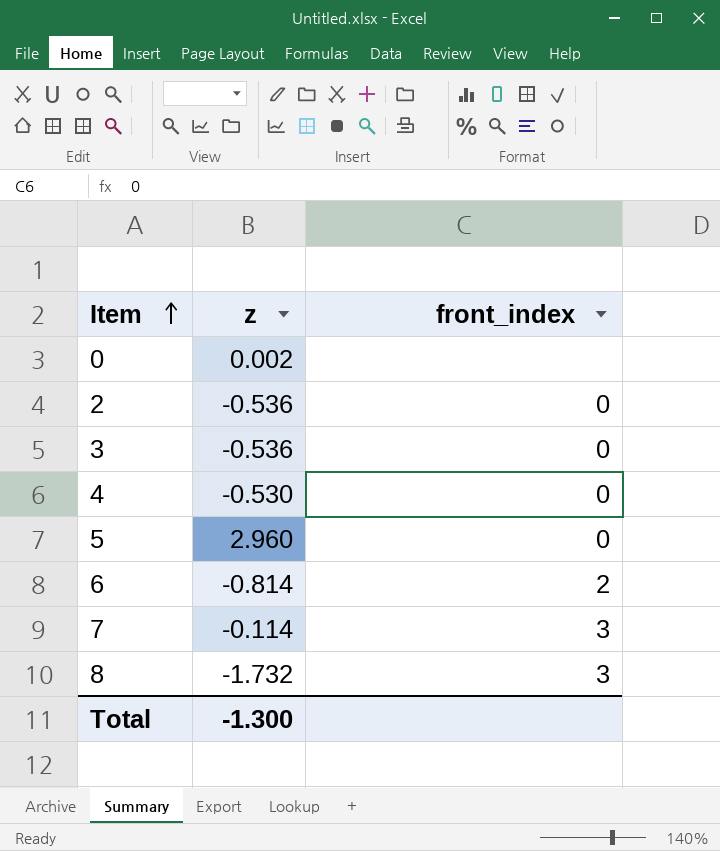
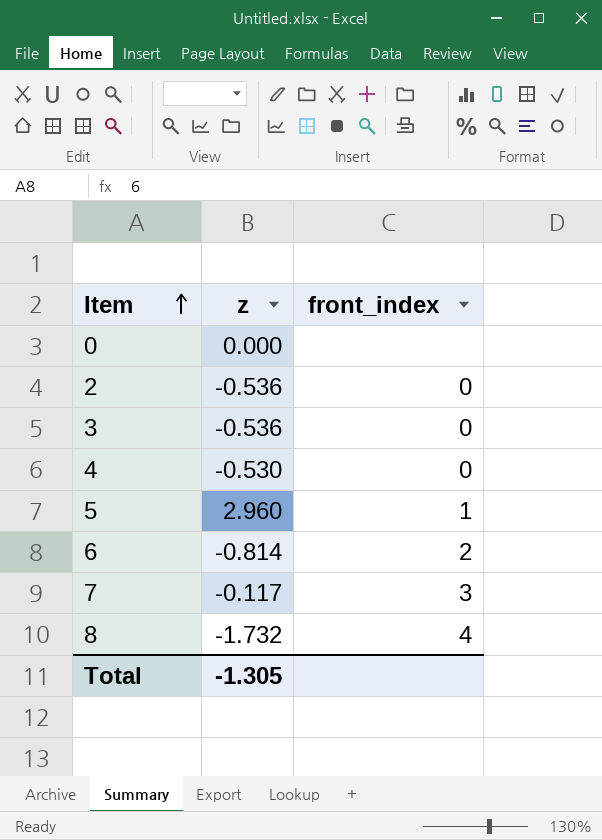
0 | z: 0.002 -> 0.000
5 | front_index: 0 -> 1
7 | z: -0.114 -> -0.117
8 | front_index: 3 -> 4
Total | z: -1.300 -> -1.305

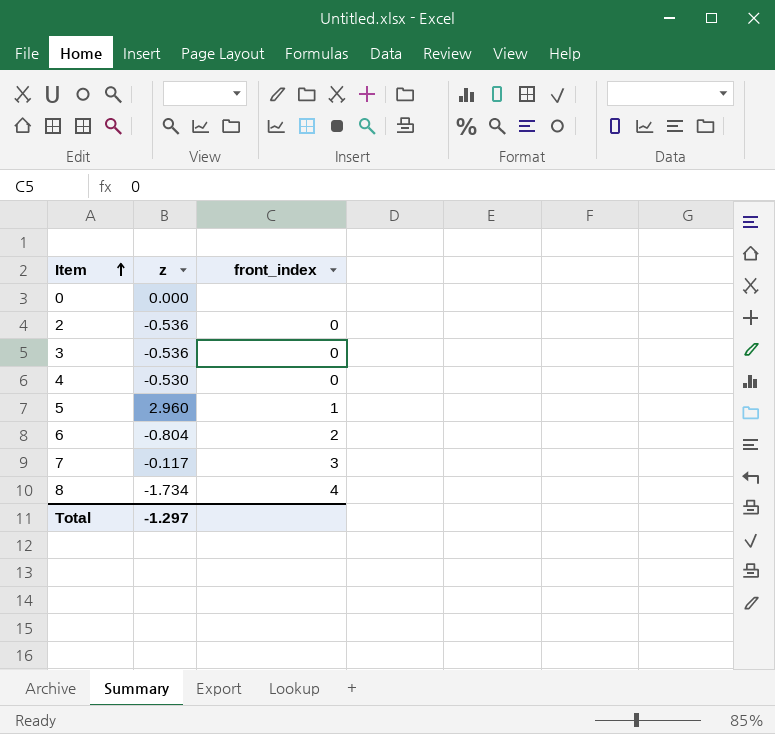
6 | z: -0.814 -> -0.804
8 | z: -1.732 -> -1.734
Total | z: -1.305 -> -1.297

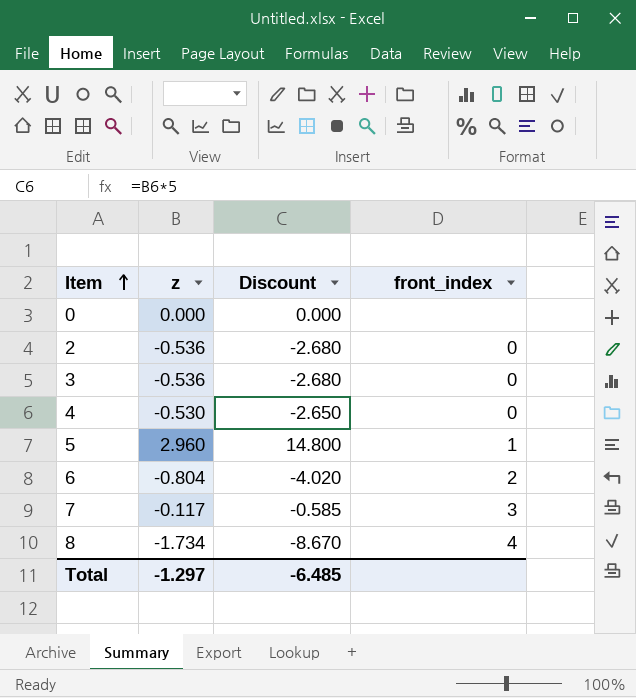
column Discount | formula: none -> [z] * 5

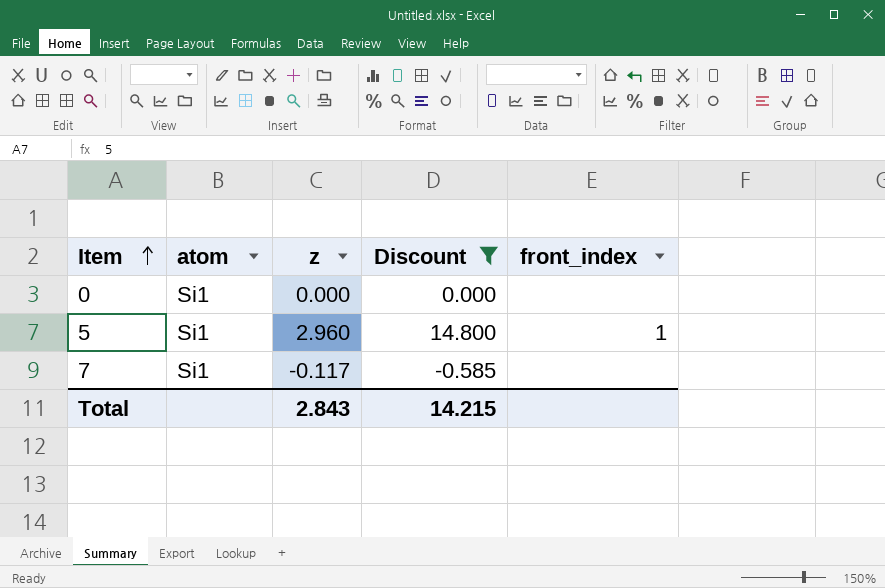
filter: none -> Discount >= -0.585
column atom | position: none -> 2
7 | front_index: 3 -> none
Total | z: -1.297 -> 2.843
Total | Discount: -6.485 -> 14.215

